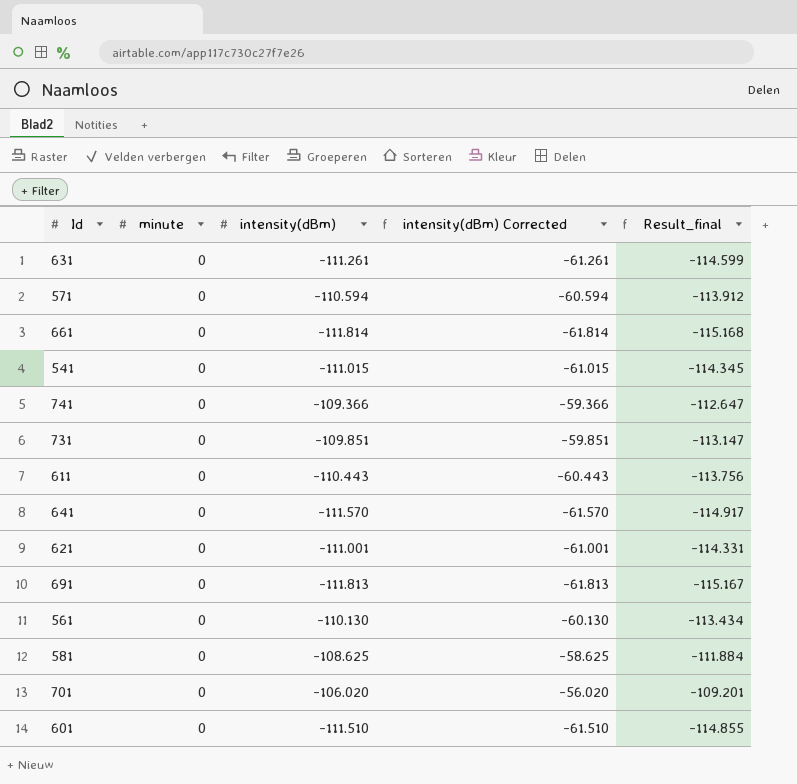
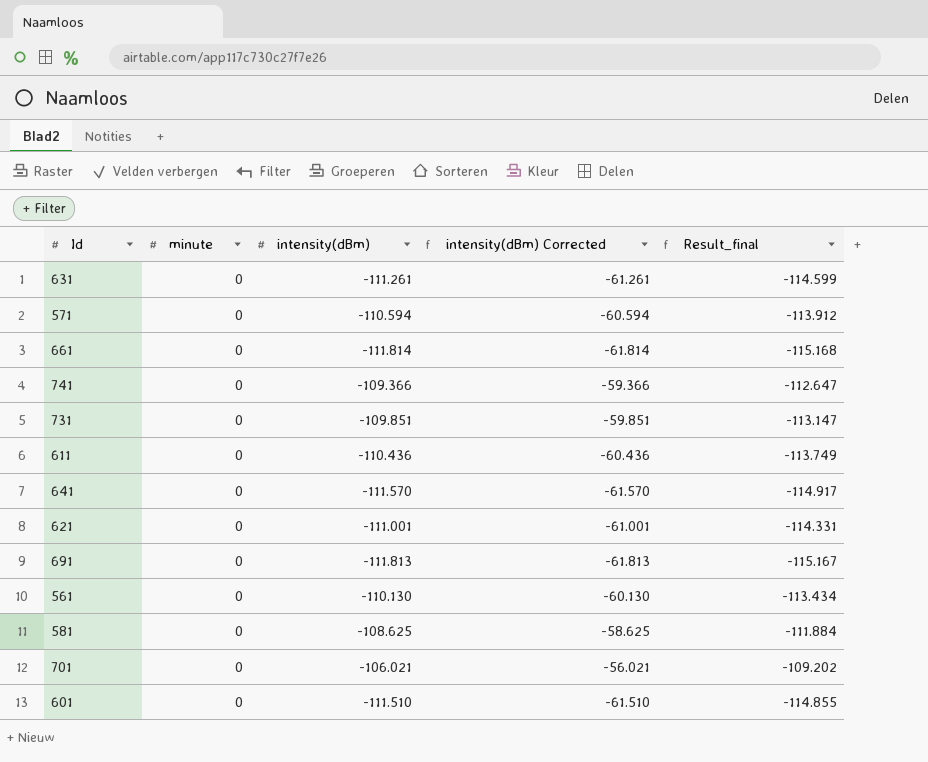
row 541: 0 | -111.015 | -61.015 | -114.345 -> none
611 | intensity(dBm): -110.443 -> -110.436
611 | intensity(dBm) Corrected: -60.443 -> -60.436
611 | Result_final: -113.756 -> -113.749
701 | intensity(dBm): -106.020 -> -106.021
701 | intensity(dBm) Corrected: -56.020 -> -56.021
701 | Result_final: -109.201 -> -109.202

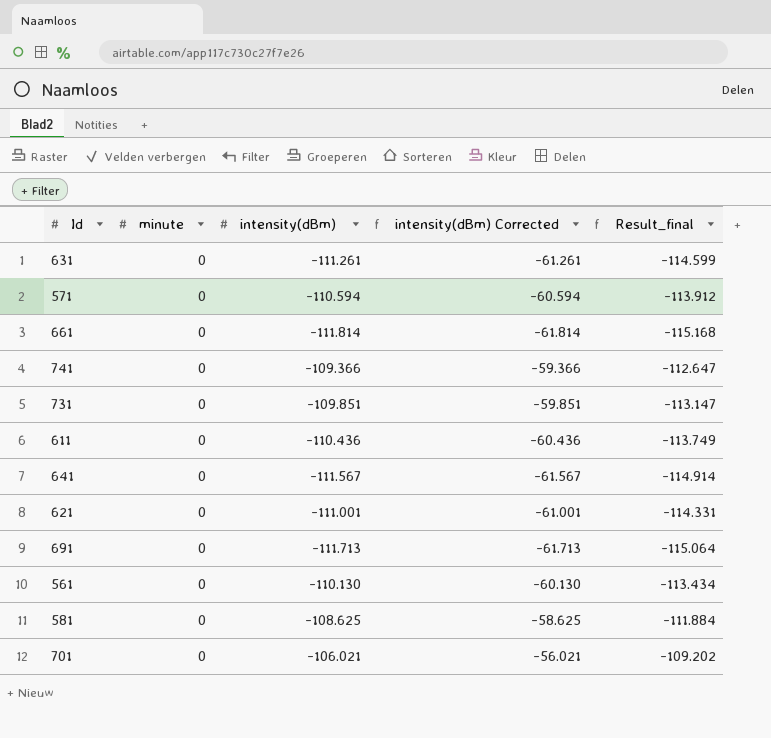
row 601: 0 | -111.510 | -61.510 | -114.855 -> none
641 | intensity(dBm): -111.570 -> -111.567
641 | intensity(dBm) Corrected: -61.570 -> -61.567
641 | Result_final: -114.917 -> -114.914
691 | intensity(dBm): -111.813 -> -111.713
691 | intensity(dBm) Corrected: -61.813 -> -61.713
691 | Result_final: -115.167 -> -115.064

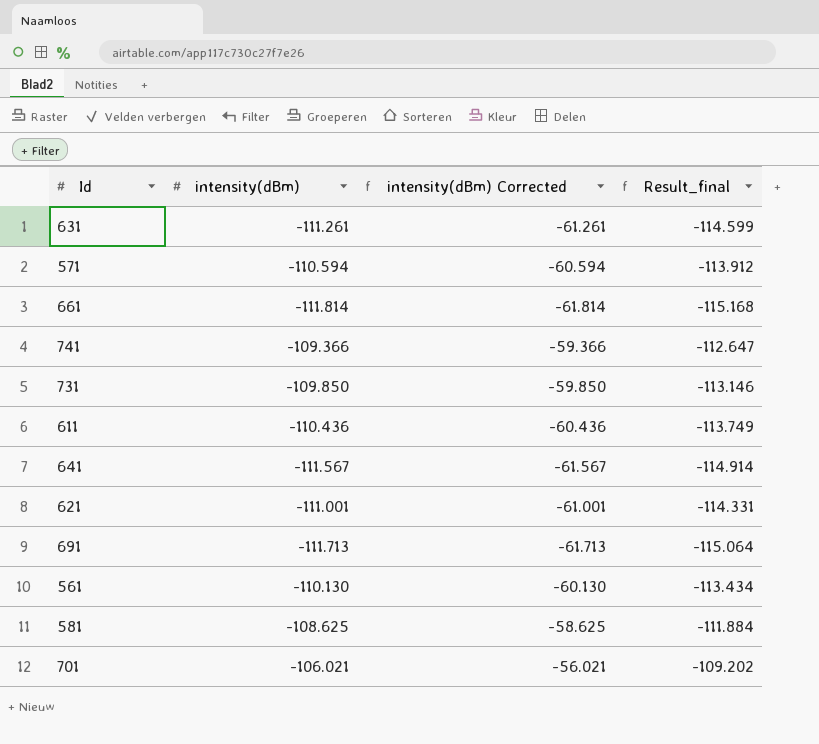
column minute | position: 2 -> none
731 | intensity(dBm): -109.851 -> -109.850
731 | intensity(dBm) Corrected: -59.851 -> -59.850
731 | Result_final: -113.147 -> -113.146

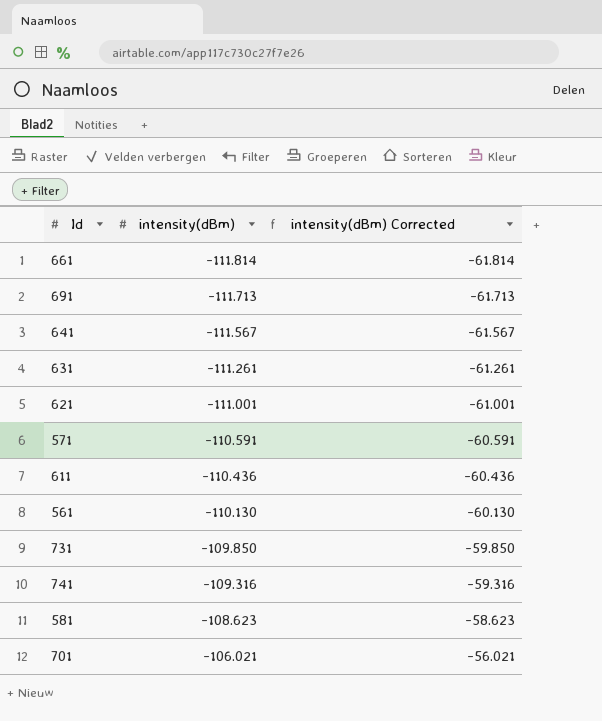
row order: none -> intensity(dBm) ascending
column Result_final | formula: [intensity(dBm)] * 1.03 -> none
571 | intensity(dBm): -110.594 -> -110.591
571 | intensity(dBm) Corrected: -60.594 -> -60.591
741 | intensity(dBm): -109.366 -> -109.316
741 | intensity(dBm) Corrected: -59.366 -> -59.316
581 | intensity(dBm): -108.625 -> -108.623
581 | intensity(dBm) Corrected: -58.625 -> -58.623

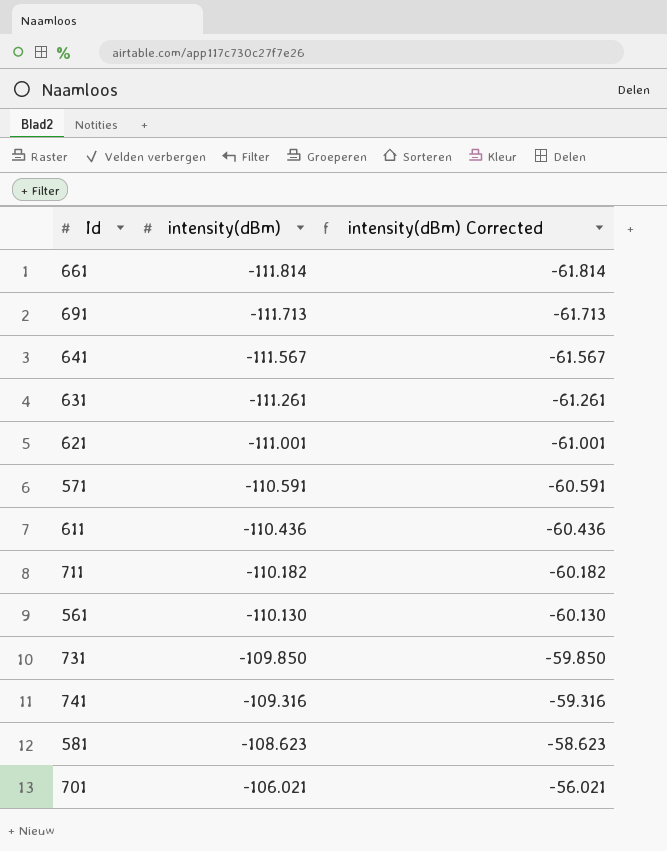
row 711: none -> -110.182 | -60.182

